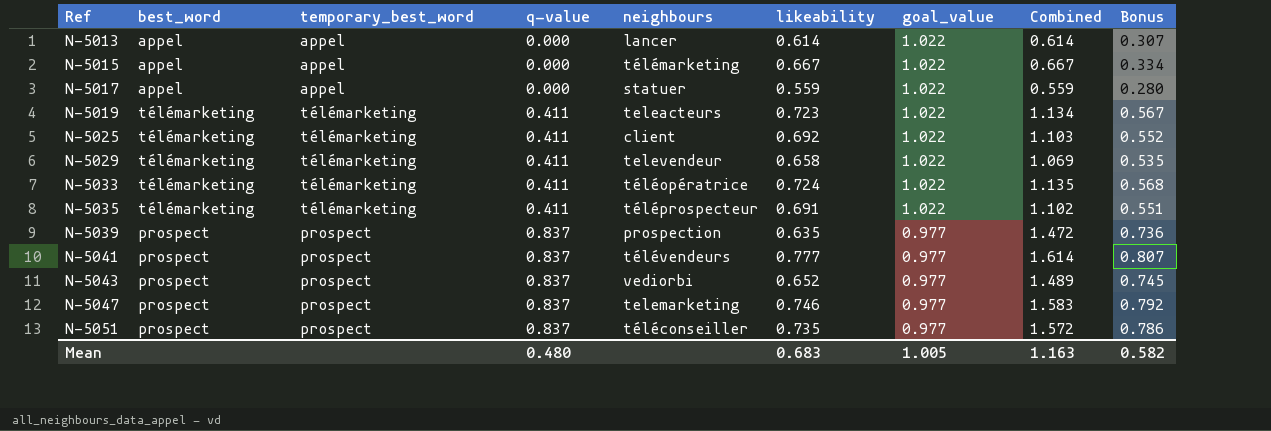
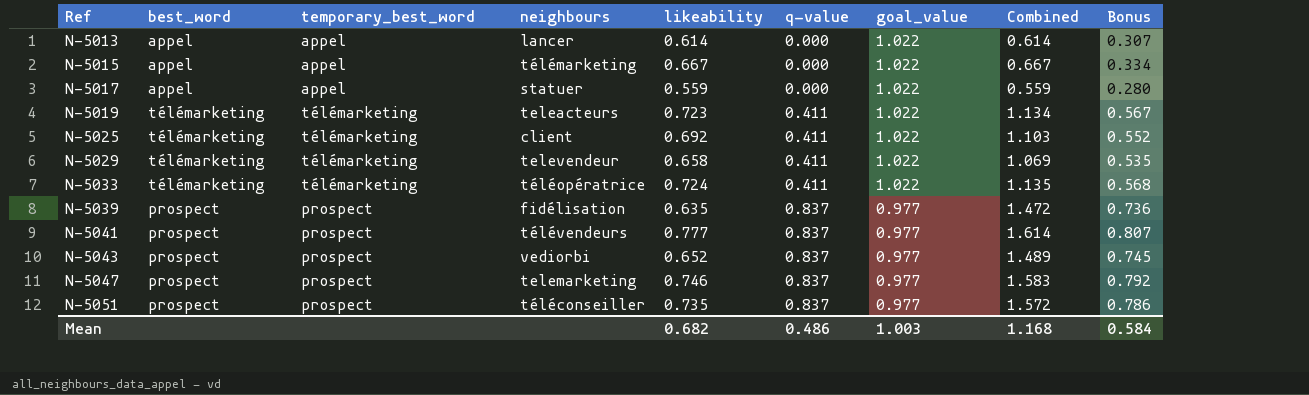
column q-value | position: 4 -> 6
row N-5035: télémarketing | télémarketing | 0.411 | téléprospecteur | 0.691 | 1.022 | 1.102 | 0.551 -> none
N-5039 | neighbours: prospection -> fidélisation
Mean | likeability: 0.683 -> 0.682
Mean | q-value: 0.480 -> 0.486
Mean | goal_value: 1.005 -> 1.003
Mean | Combined: 1.163 -> 1.168
Mean | Bonus: 0.582 -> 0.584

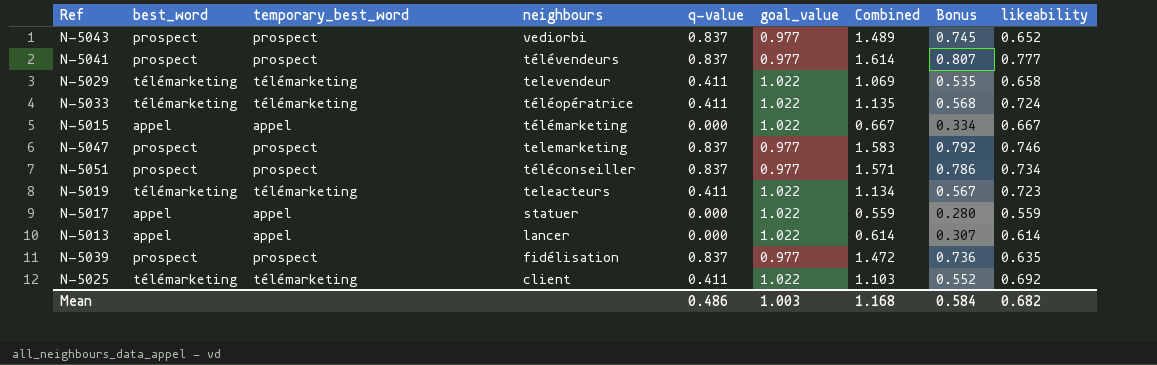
row order: Ref ascending -> neighbours descending
column likeability | position: 5 -> 9
N-5051 | Combined: 1.572 -> 1.571
N-5051 | likeability: 0.735 -> 0.734

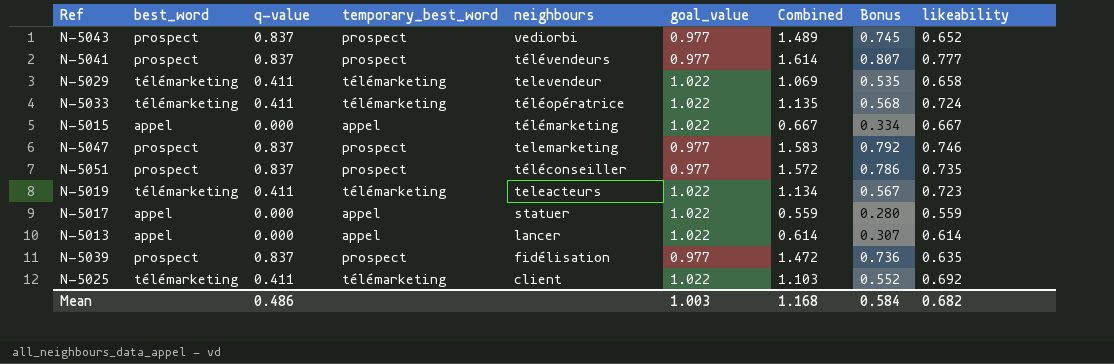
column q-value | position: 5 -> 3
N-5051 | Combined: 1.571 -> 1.572
N-5051 | likeability: 0.734 -> 0.735

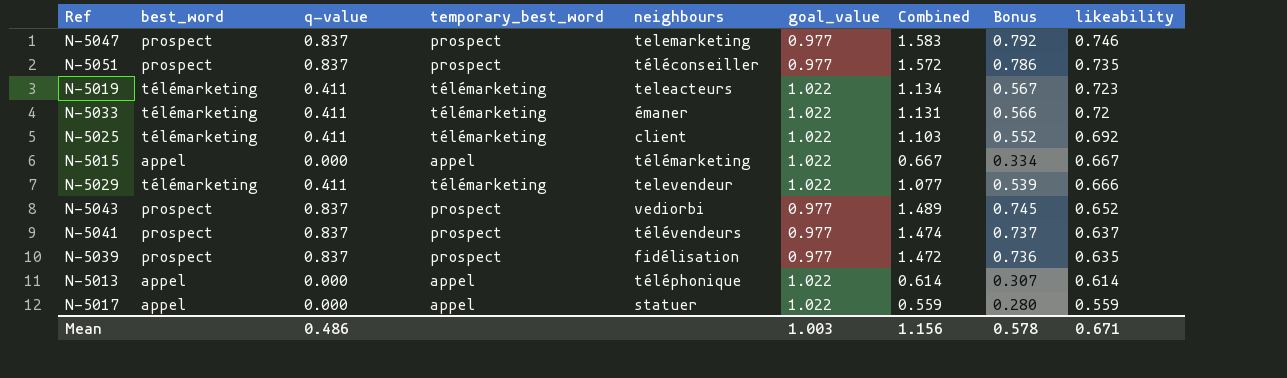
row order: neighbours descending -> likeability descending
N-5033 | neighbours: téléopératrice -> émaner
N-5033 | Combined: 1.135 -> 1.131
N-5033 | Bonus: 0.568 -> 0.566
N-5033 | likeability: 0.724 -> 0.72
N-5029 | Combined: 1.069 -> 1.077
N-5029 | Bonus: 0.535 -> 0.539
N-5029 | likeability: 0.658 -> 0.666
N-5041 | Combined: 1.614 -> 1.474
N-5041 | Bonus: 0.807 -> 0.737
N-5041 | likeability: 0.777 -> 0.637
N-5013 | neighbours: lancer -> téléphonique
Mean | Combined: 1.168 -> 1.156
Mean | Bonus: 0.584 -> 0.578
Mean | likeability: 0.682 -> 0.671

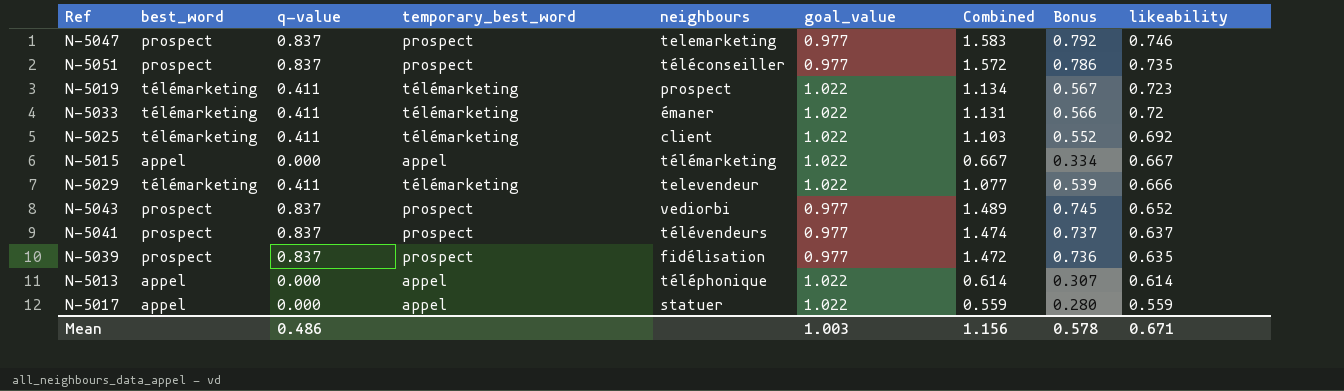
N-5019 | neighbours: teleacteurs -> prospect

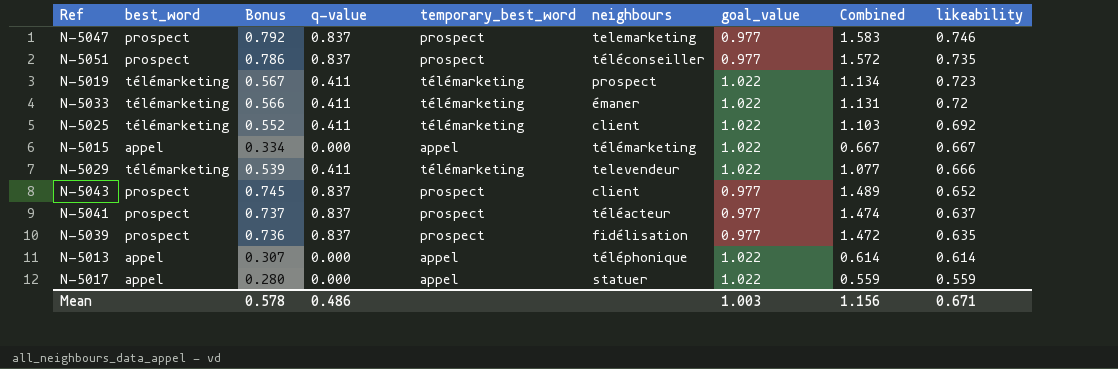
column Bonus | position: 8 -> 3
N-5043 | neighbours: vediorbi -> client
N-5041 | neighbours: télévendeurs -> téléacteur

